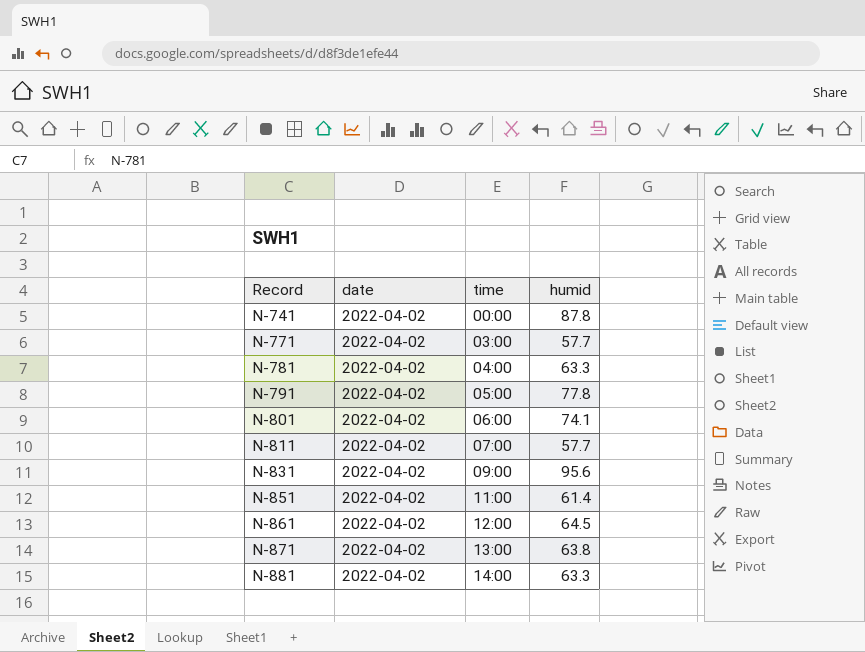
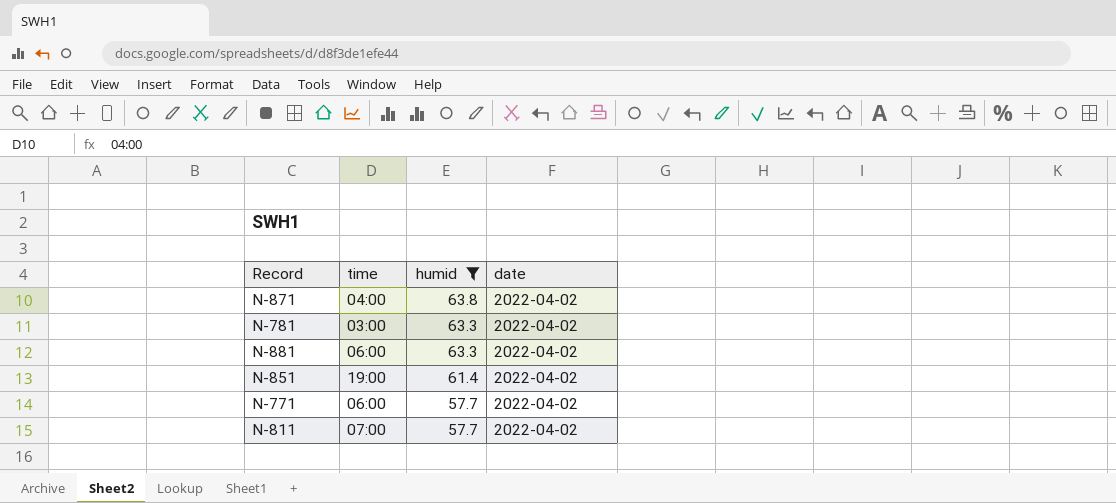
filter: none -> humid <= 63.8
row order: Record ascending -> humid descending
column date | position: 2 -> 4
N-871 | time: 13:00 -> 04:00
N-781 | time: 04:00 -> 03:00
N-881 | time: 14:00 -> 06:00
N-851 | time: 11:00 -> 19:00
N-771 | time: 03:00 -> 06:00

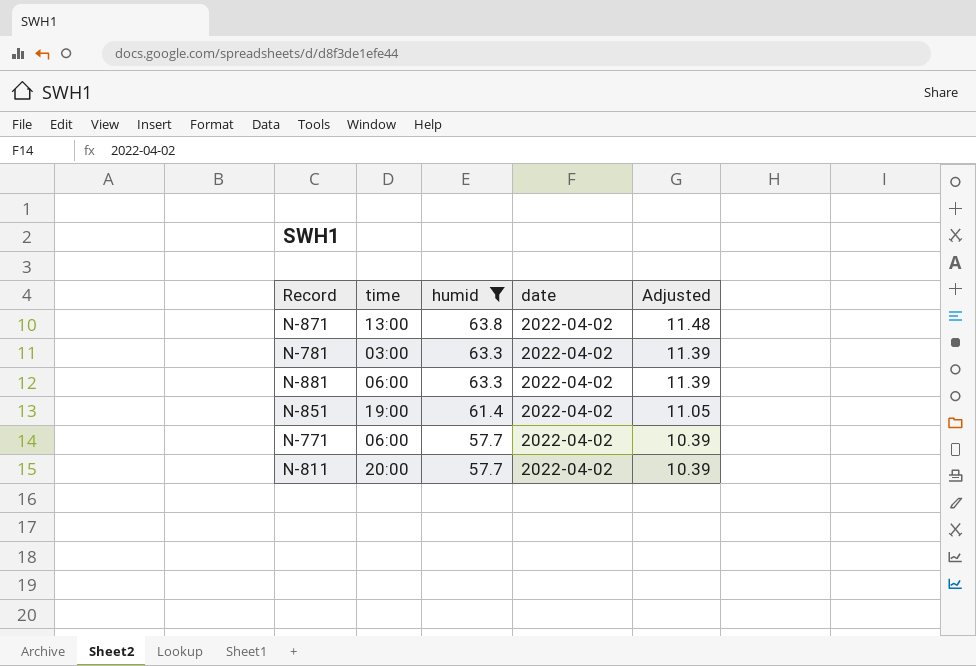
column Adjusted | formula: none -> [humid] * 0.18
N-871 | time: 04:00 -> 13:00
N-811 | time: 07:00 -> 20:00

